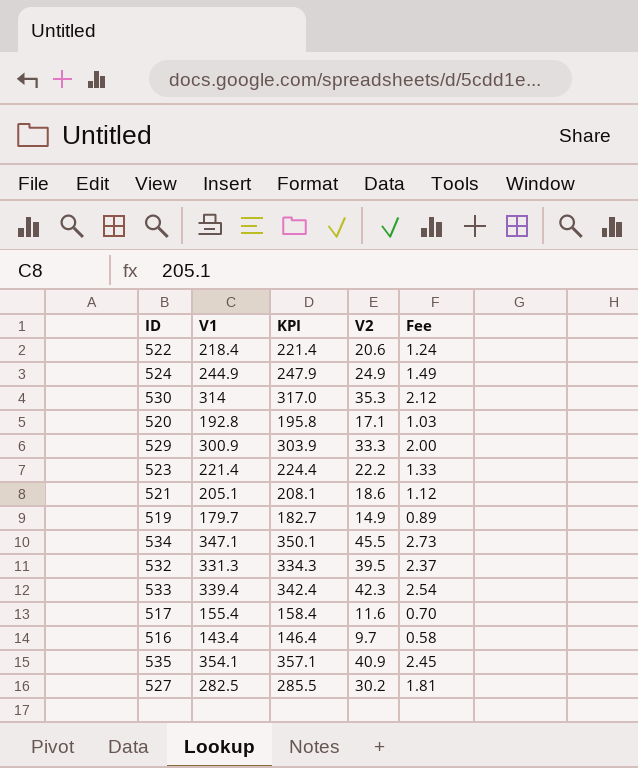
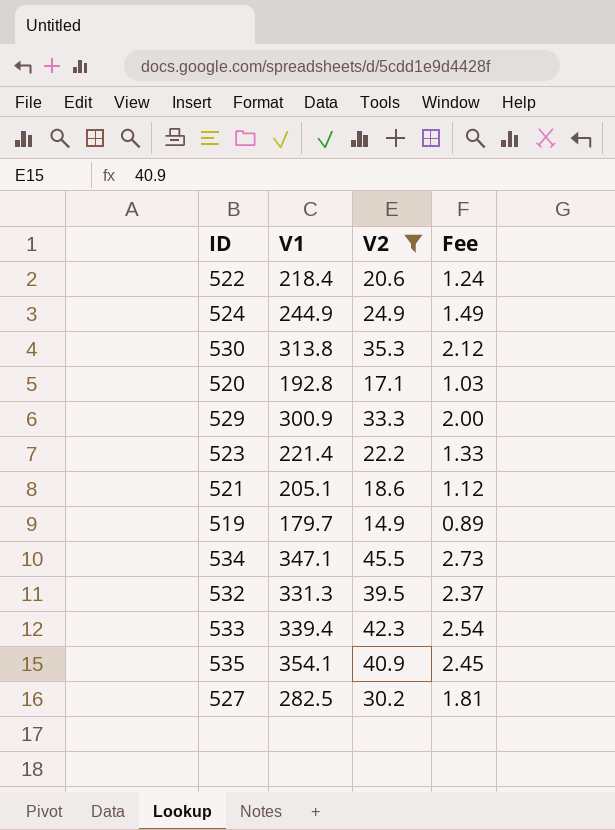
filter: none -> V2 >= 14.9
column KPI | formula: [V1] + 3 -> none
530 | V1: 314 -> 313.8

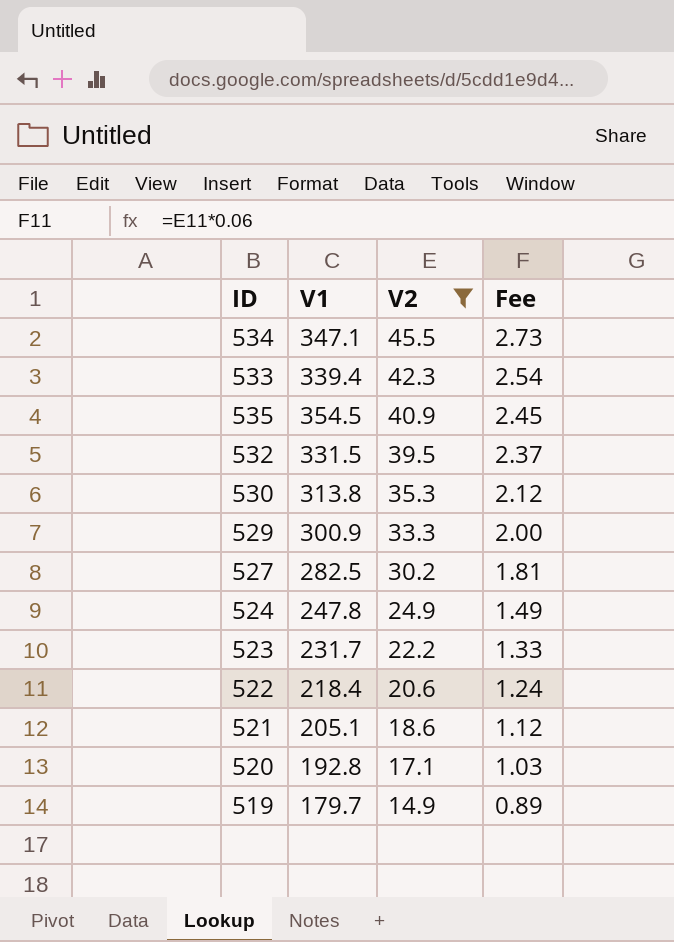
row order: none -> V2 descending
535 | V1: 354.1 -> 354.5
532 | V1: 331.3 -> 331.5
524 | V1: 244.9 -> 247.8
523 | V1: 221.4 -> 231.7

